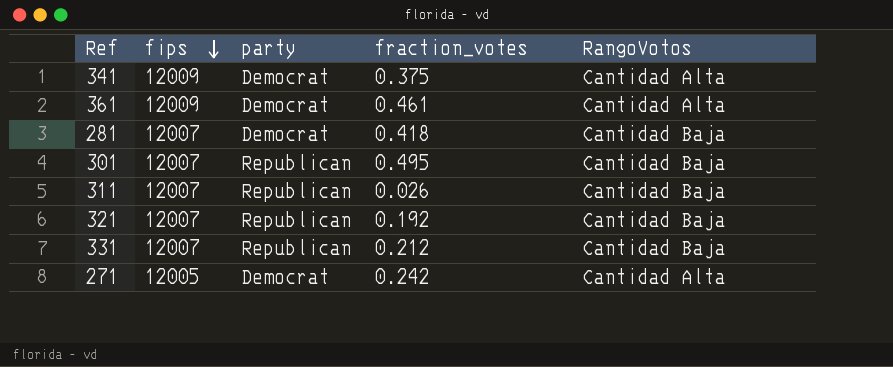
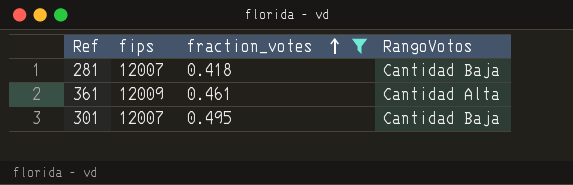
filter: none -> fraction_votes >= 0.418
row order: fips descending -> fraction_votes ascending
column party | position: 3 -> none

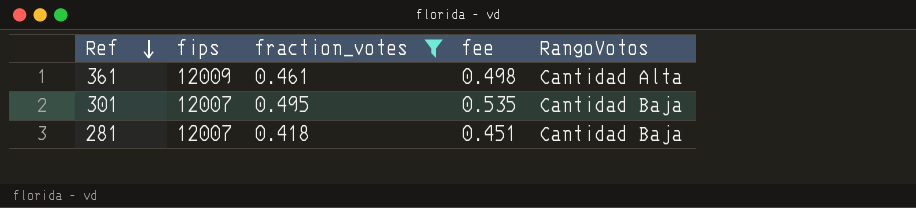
row order: fraction_votes ascending -> Ref descending
column fee | formula: none -> [fraction_votes] * 1.08

